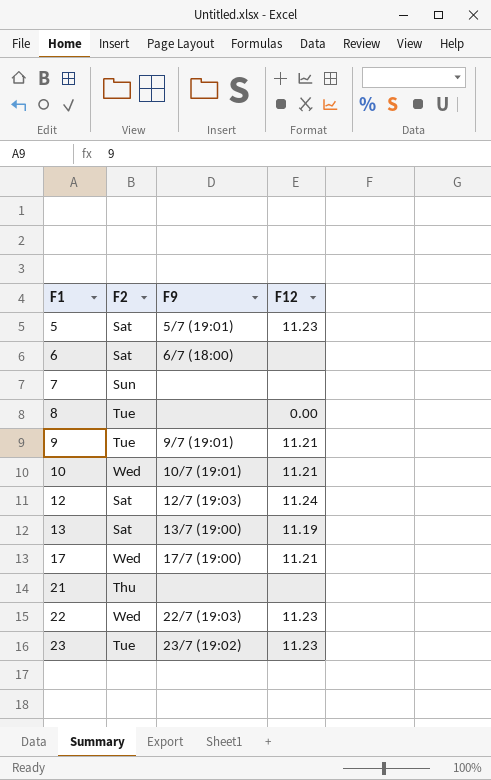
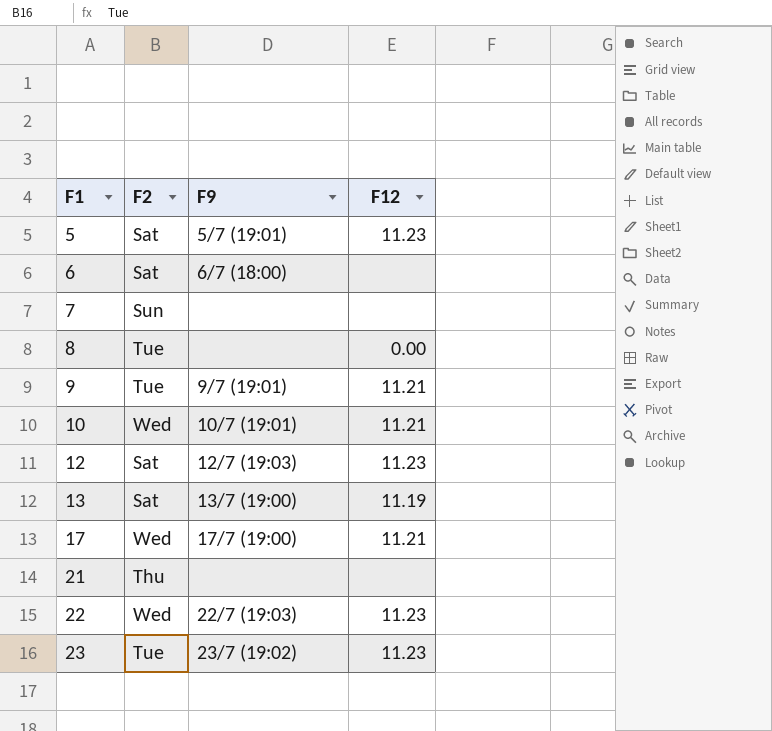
12 | F12: 11.24 -> 11.23

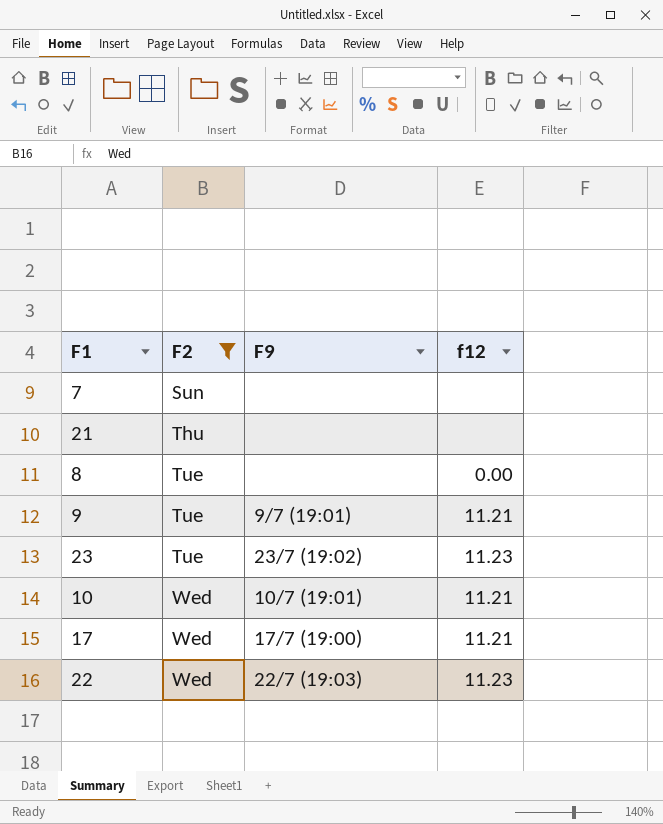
filter: none -> F2 != Sat
row order: F1 ascending -> F2 ascending
column name: F12 -> f12

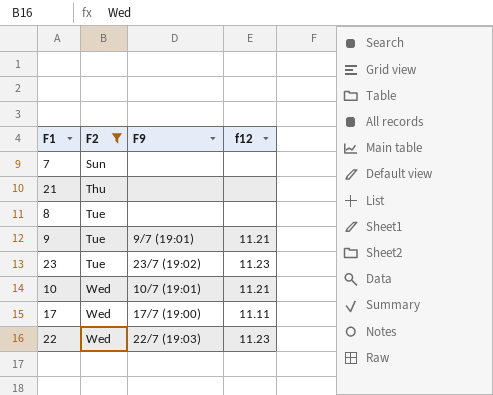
8 | f12: 0.00 -> none
17 | f12: 11.21 -> 11.11

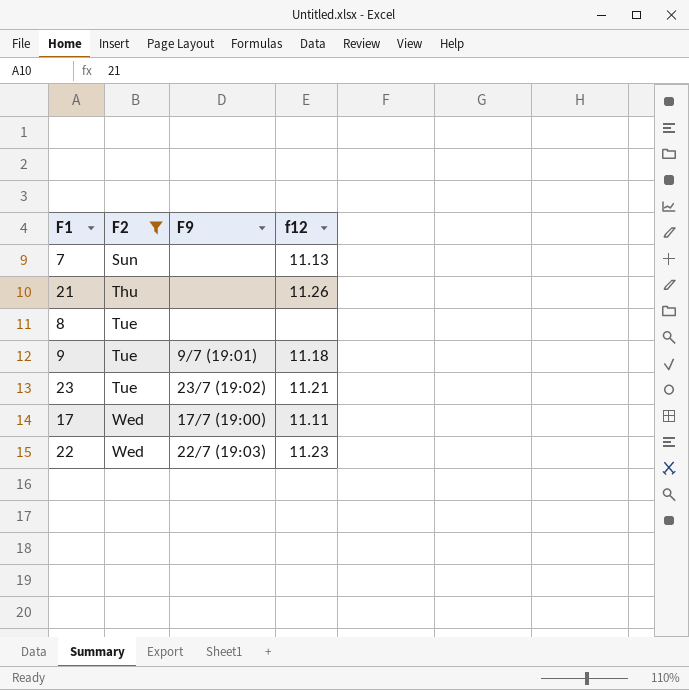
row 10: Wed | 10/7 (19:01) | 11.21 -> none
7 | f12: none -> 11.13
21 | f12: none -> 11.26
9 | f12: 11.21 -> 11.18
23 | f12: 11.23 -> 11.21

